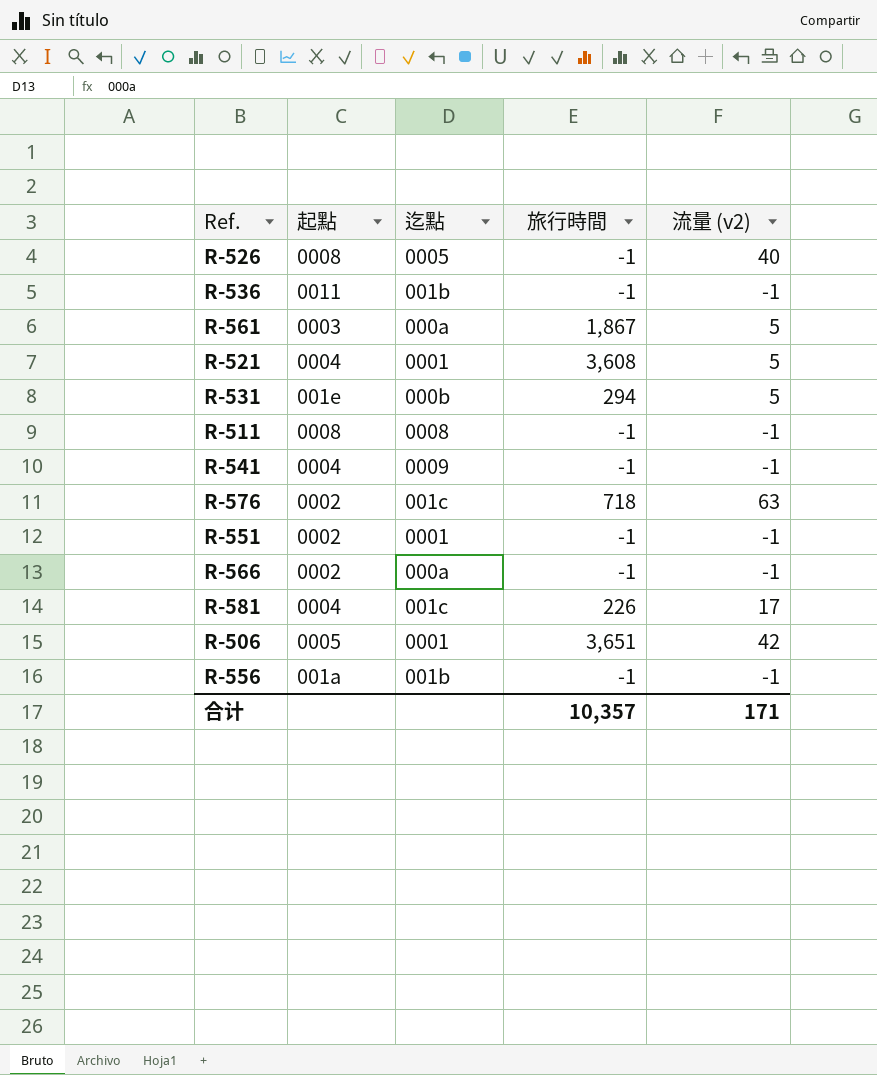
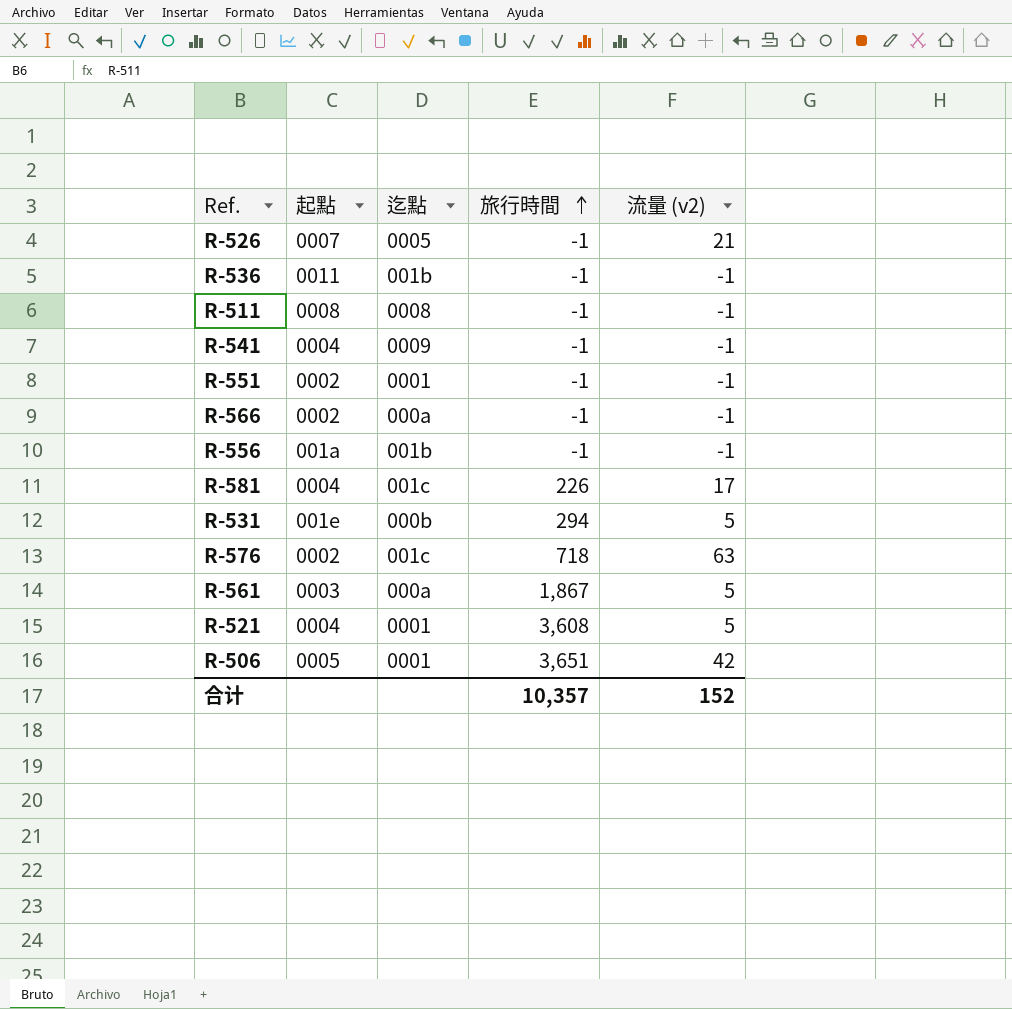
row order: none -> 旅行時間 ascending
R-526 | 起點: 0008 -> 0007
R-526 | 流量 (v2): 40 -> 21
合计 | 流量 (v2): 171 -> 152

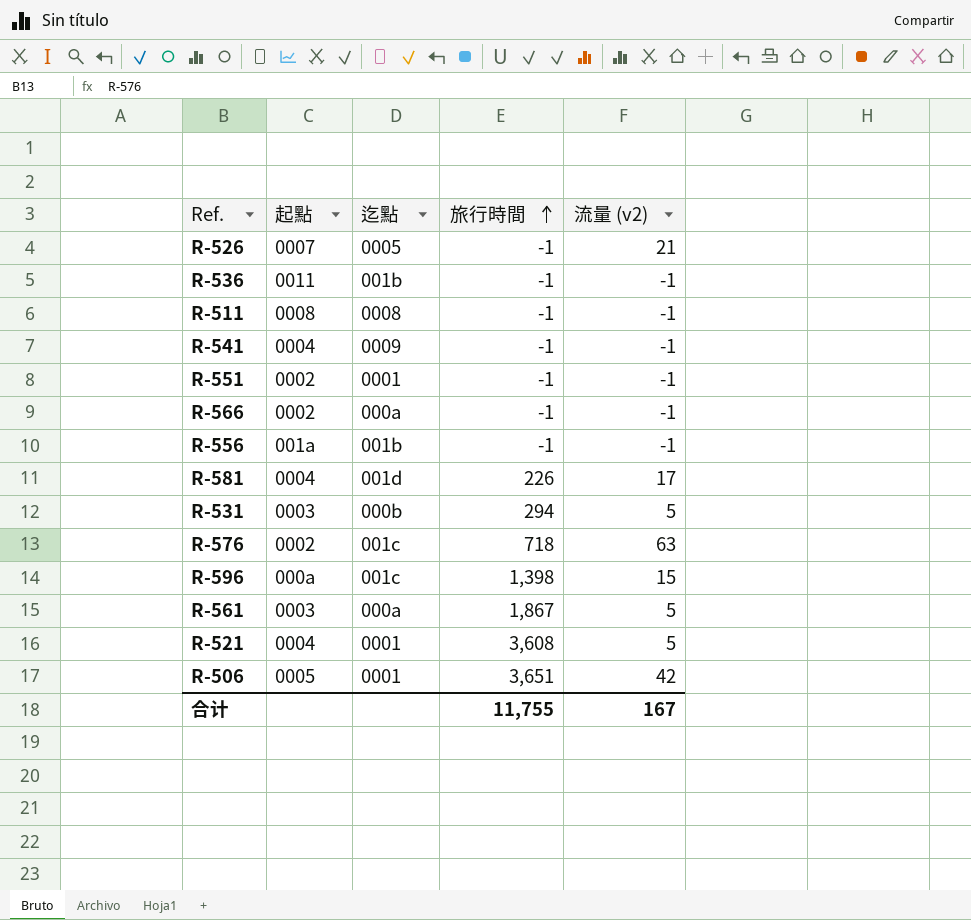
R-581 | 迄點: 001c -> 001d
R-531 | 起點: 001e -> 0003
row R-596: none -> 000a | 001c | 1,398 | 15
合计 | 旅行時間: 10,357 -> 11,755
合计 | 流量 (v2): 152 -> 167

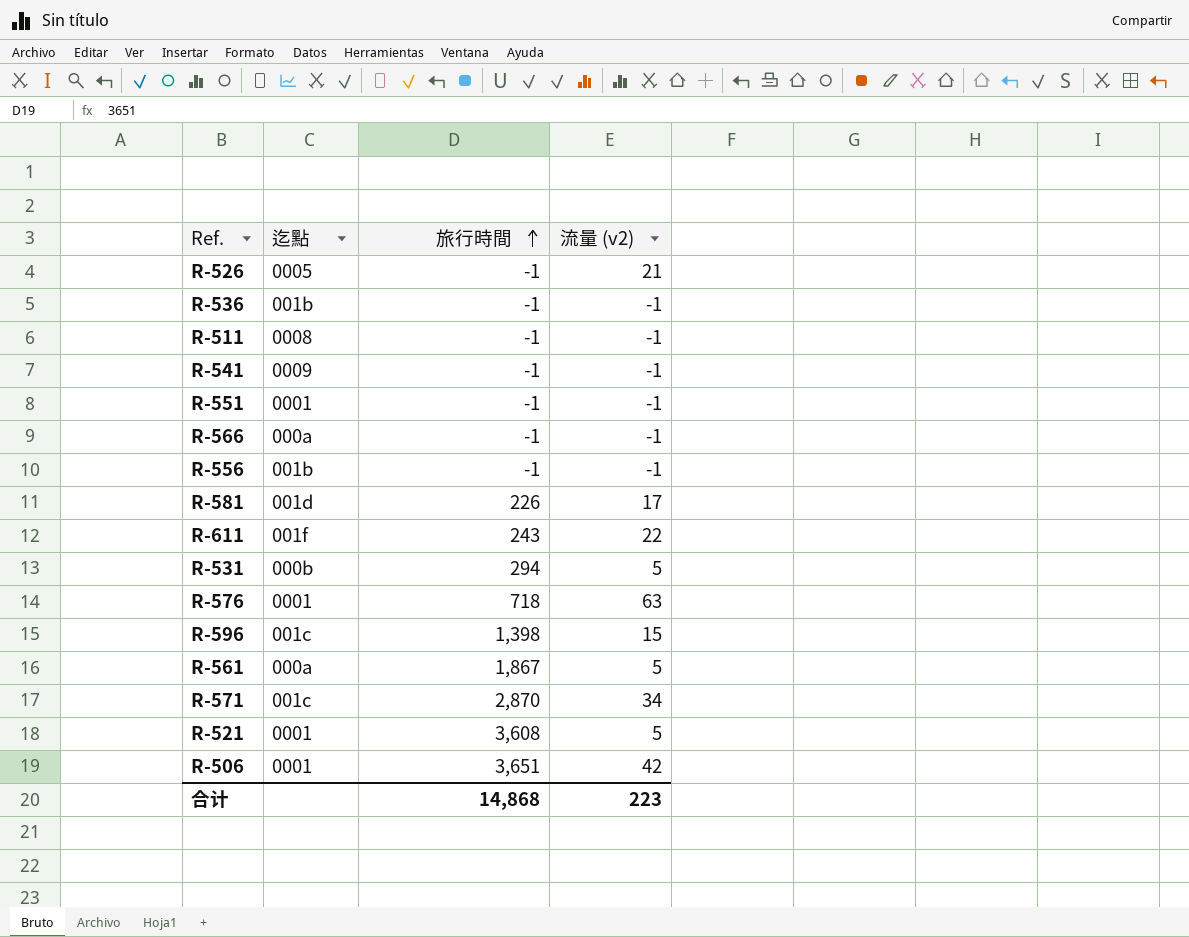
column 起點 | position: 2 -> none
row R-611: none -> 001f | 243 | 22
R-576 | 迄點: 001c -> 0001
row R-571: none -> 001c | 2,870 | 34
合计 | 旅行時間: 11,755 -> 14,868
合计 | 流量 (v2): 167 -> 223

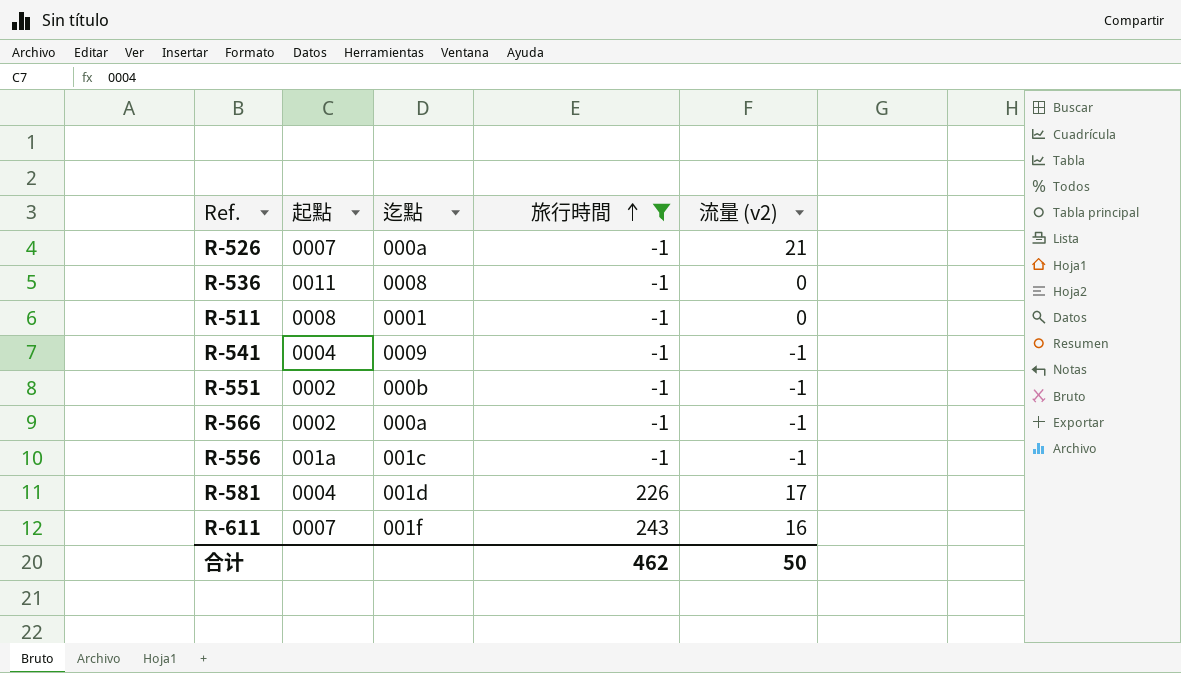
filter: none -> 旅行時間 <= 243
column 起點 | position: none -> 2
R-526 | 迄點: 0005 -> 000a
R-536 | 迄點: 001b -> 0008
R-536 | 流量 (v2): -1 -> 0
R-511 | 迄點: 0008 -> 0001
R-511 | 流量 (v2): -1 -> 0
R-551 | 迄點: 0001 -> 000b
R-556 | 迄點: 001b -> 001c
R-611 | 流量 (v2): 22 -> 16
合计 | 旅行時間: 14,868 -> 462
合计 | 流量 (v2): 223 -> 50

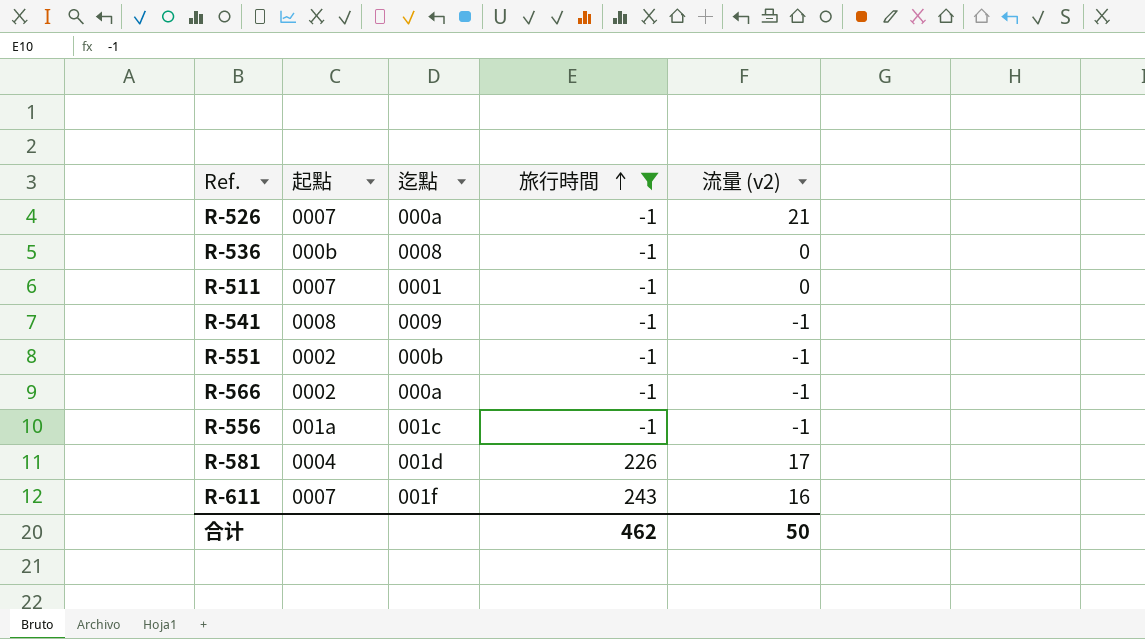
R-536 | 起點: 0011 -> 000b
R-511 | 起點: 0008 -> 0007
R-541 | 起點: 0004 -> 0008

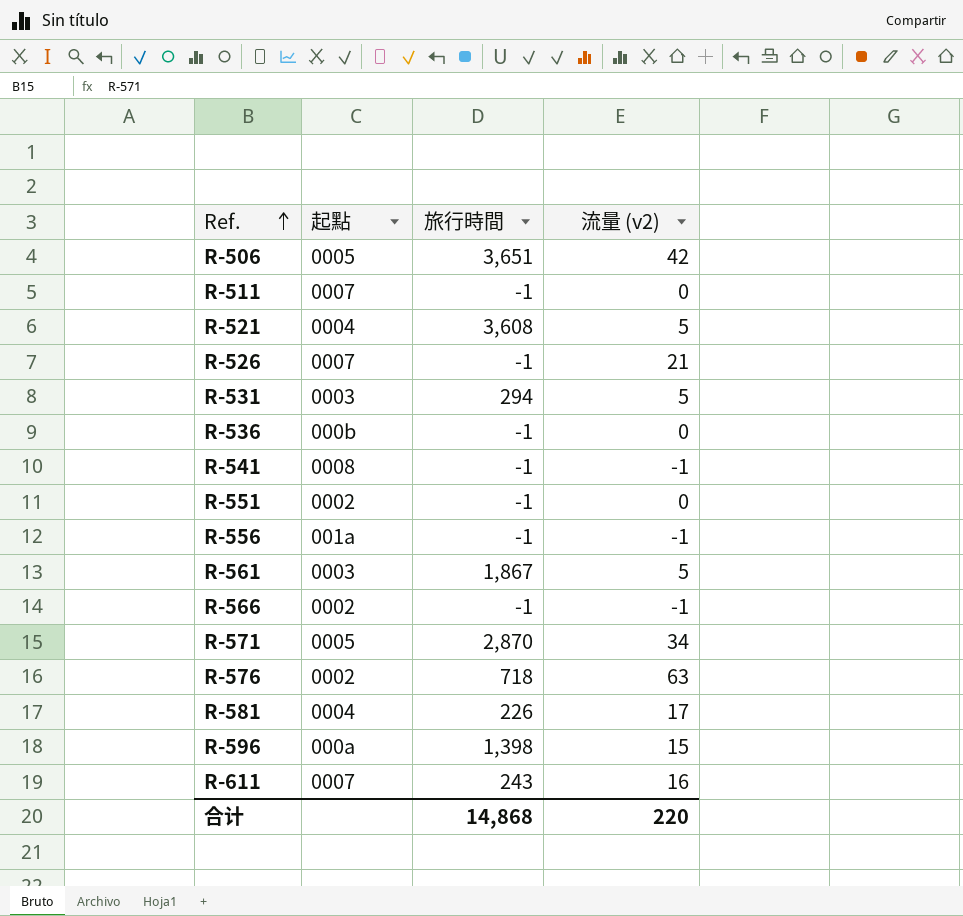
filter: 旅行時間 <= 243 -> none
row order: 旅行時間 ascending -> Ref. ascending
column 迄點 | position: 3 -> none
R-551 | 流量 (v2): -1 -> 0
合计 | 旅行時間: 462 -> 14,868
合计 | 流量 (v2): 50 -> 220

